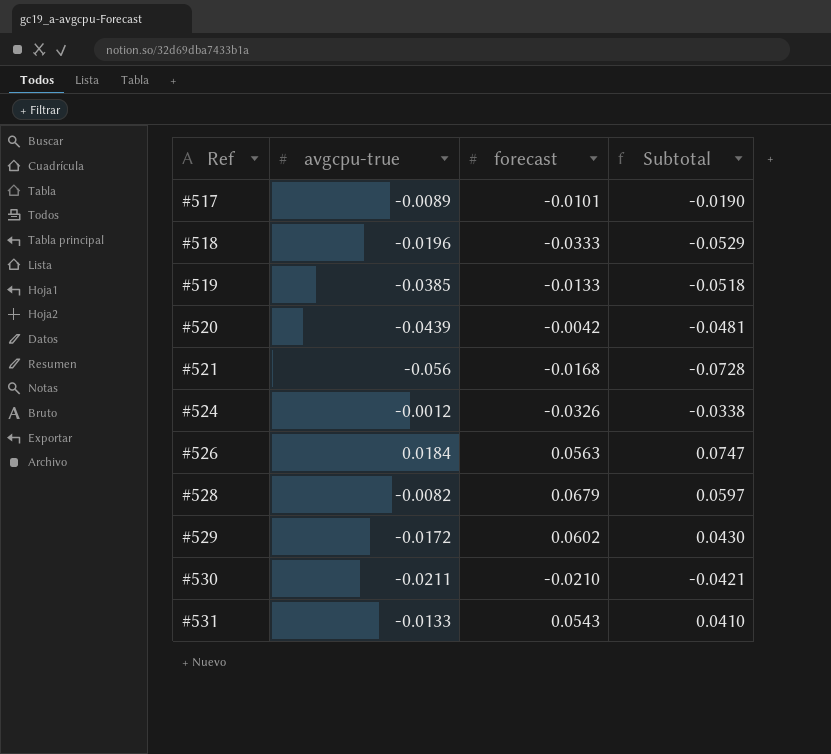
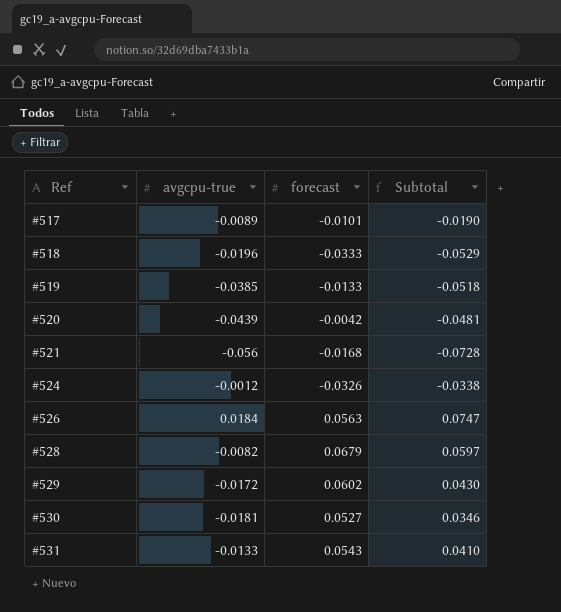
#530 | avgcpu-true: -0.0211 -> -0.0181
#530 | forecast: -0.0210 -> 0.0527
#530 | Subtotal: -0.0421 -> 0.0346

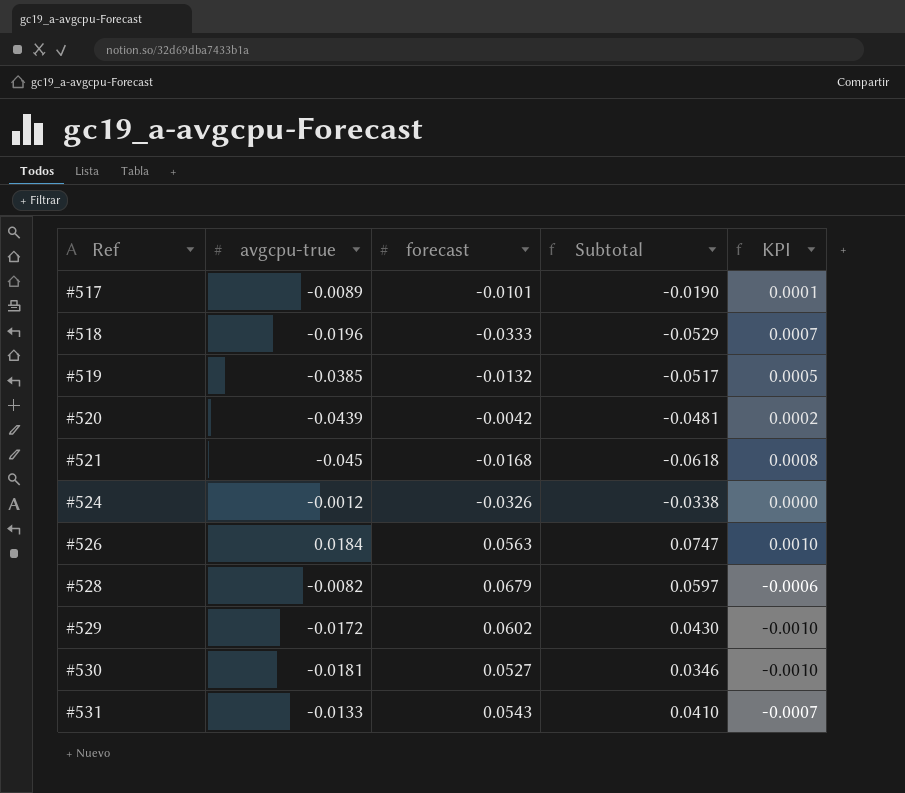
column KPI | formula: none -> [avgcpu-true] * [forecast]
#519 | forecast: -0.0133 -> -0.0132
#519 | Subtotal: -0.0518 -> -0.0517
#521 | avgcpu-true: -0.056 -> -0.045
#521 | Subtotal: -0.0728 -> -0.0618

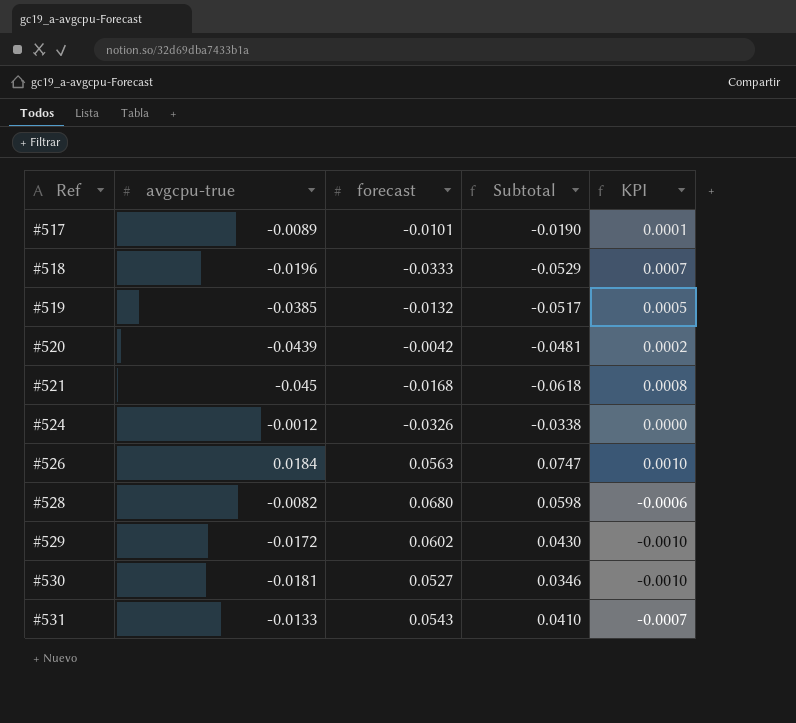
#528 | forecast: 0.0679 -> 0.0680
#528 | Subtotal: 0.0597 -> 0.0598

